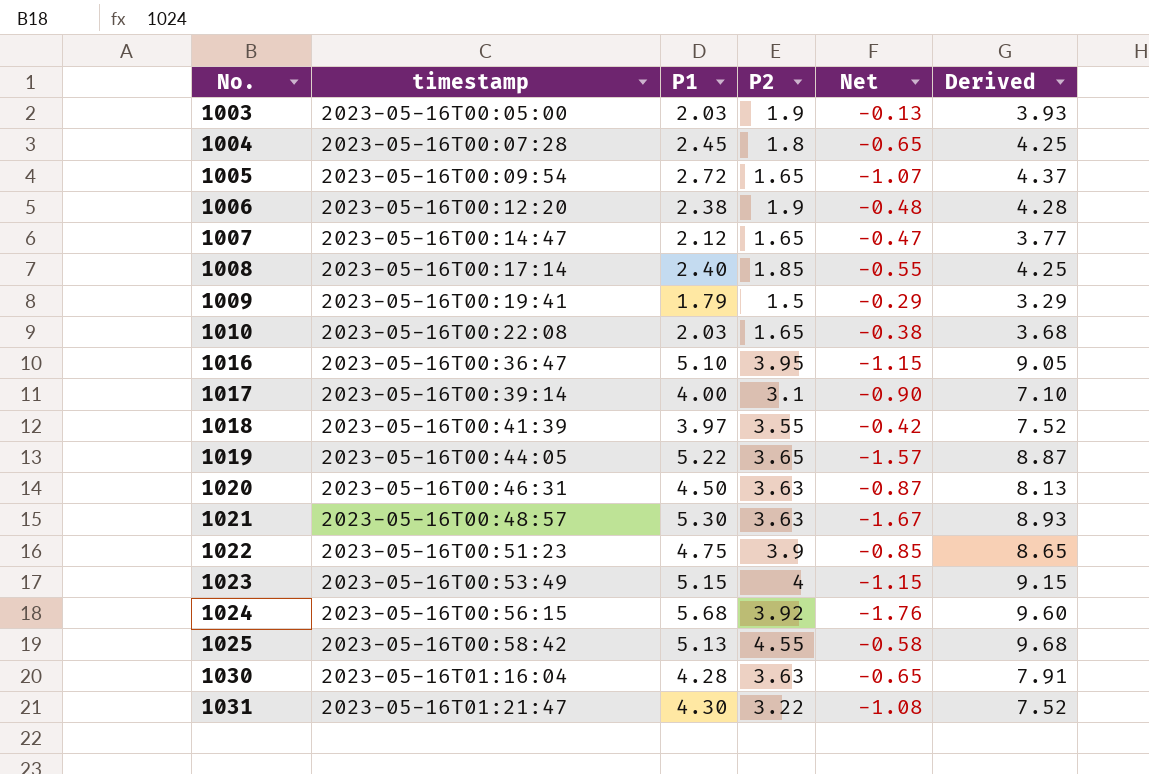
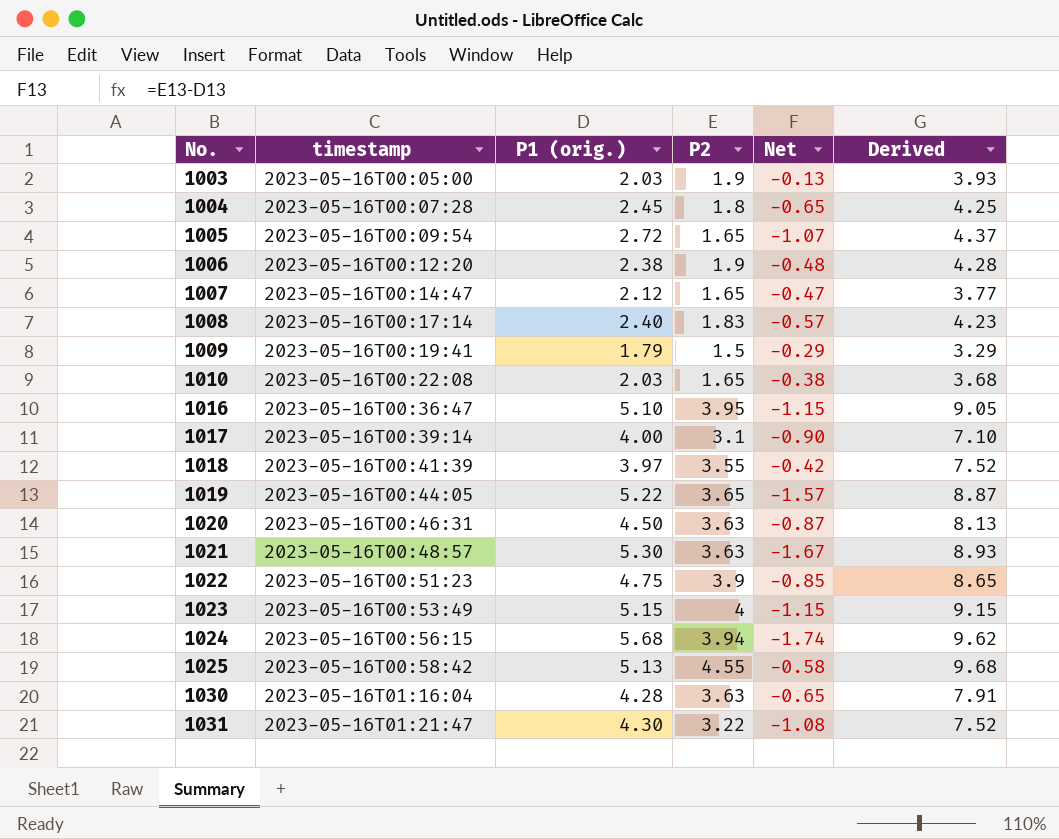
column name: P1 -> P1 (orig.)
1008 | P2: 1.85 -> 1.83
1008 | Net: -0.55 -> -0.57
1008 | Derived: 4.25 -> 4.23
1024 | P2: 3.92 -> 3.94
1024 | Net: -1.76 -> -1.74
1024 | Derived: 9.60 -> 9.62

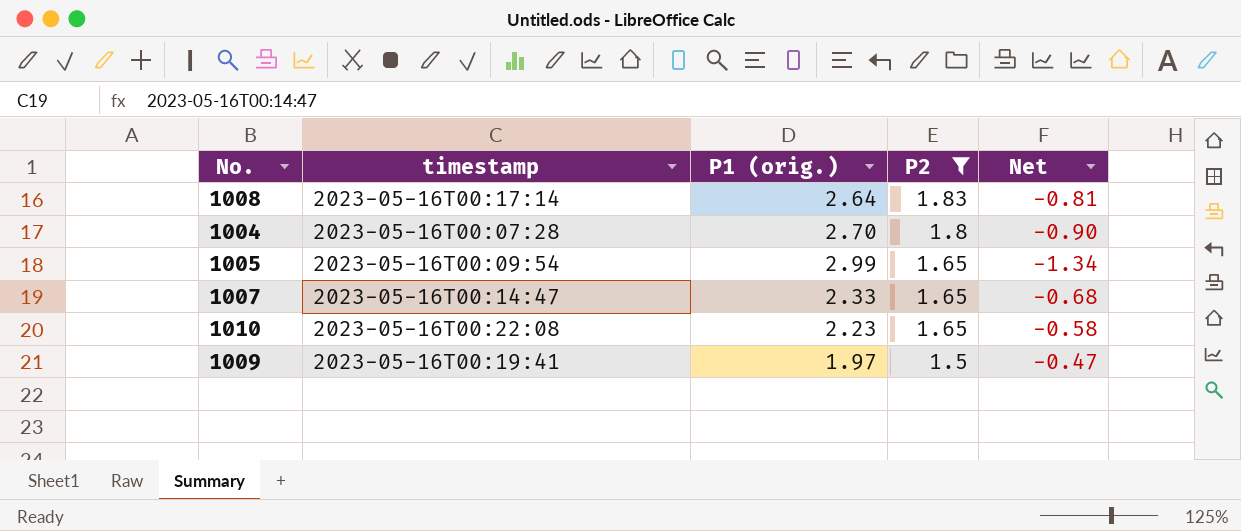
filter: none -> P2 <= 1.83
row order: No. ascending -> P2 descending
column Derived | formula: [P1 (orig.)] + [P2] -> none
1008 | P1 (orig.): 2.40 -> 2.64
1008 | Net: -0.57 -> -0.81
1004 | P1 (orig.): 2.45 -> 2.70
1004 | Net: -0.65 -> -0.90
1005 | P1 (orig.): 2.72 -> 2.99
1005 | Net: -1.07 -> -1.34
1007 | P1 (orig.): 2.12 -> 2.33
1007 | Net: -0.47 -> -0.68
1010 | P1 (orig.): 2.03 -> 2.23
1010 | Net: -0.38 -> -0.58
1009 | P1 (orig.): 1.79 -> 1.97
1009 | Net: -0.29 -> -0.47

